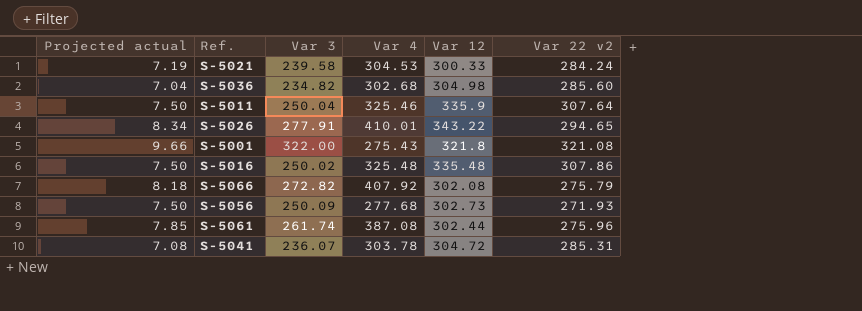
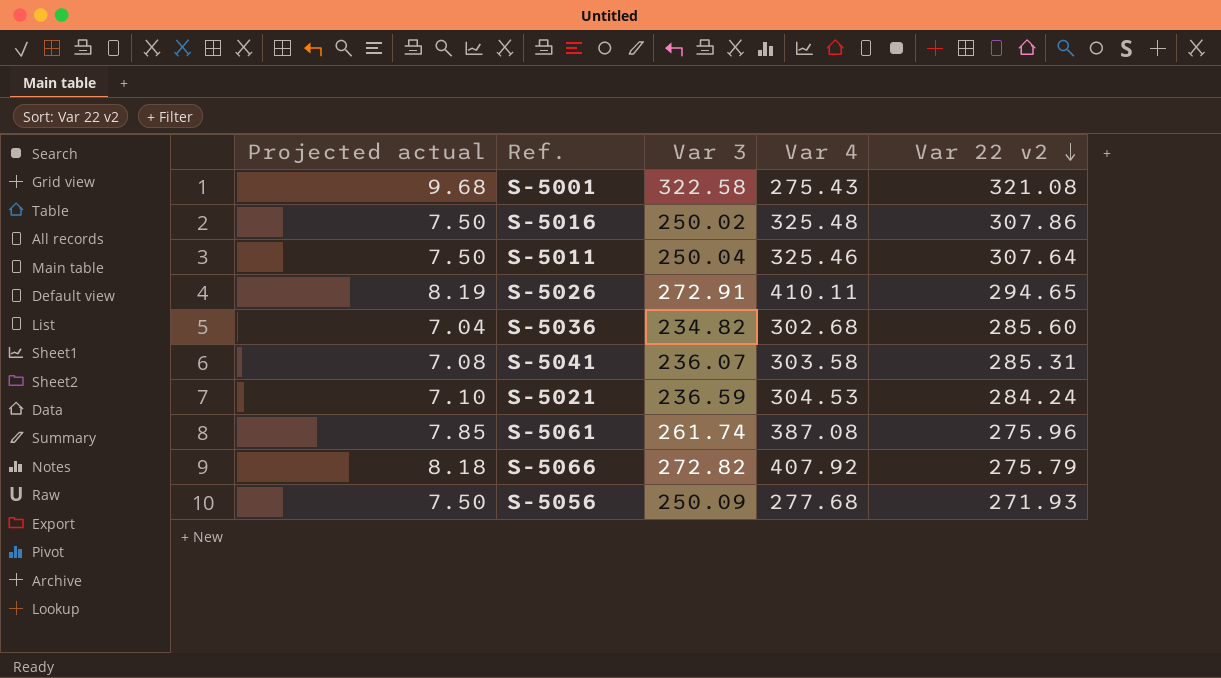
row order: none -> Var 22 v2 descending
column Var 12 | position: 5 -> none
S-5001 | Projected actual: 9.66 -> 9.68
S-5001 | Var 3: 322.00 -> 322.58
S-5026 | Projected actual: 8.34 -> 8.19
S-5026 | Var 3: 277.91 -> 272.91
S-5026 | Var 4: 410.01 -> 410.11
S-5041 | Var 4: 303.78 -> 303.58
S-5021 | Projected actual: 7.19 -> 7.10
S-5021 | Var 3: 239.58 -> 236.59

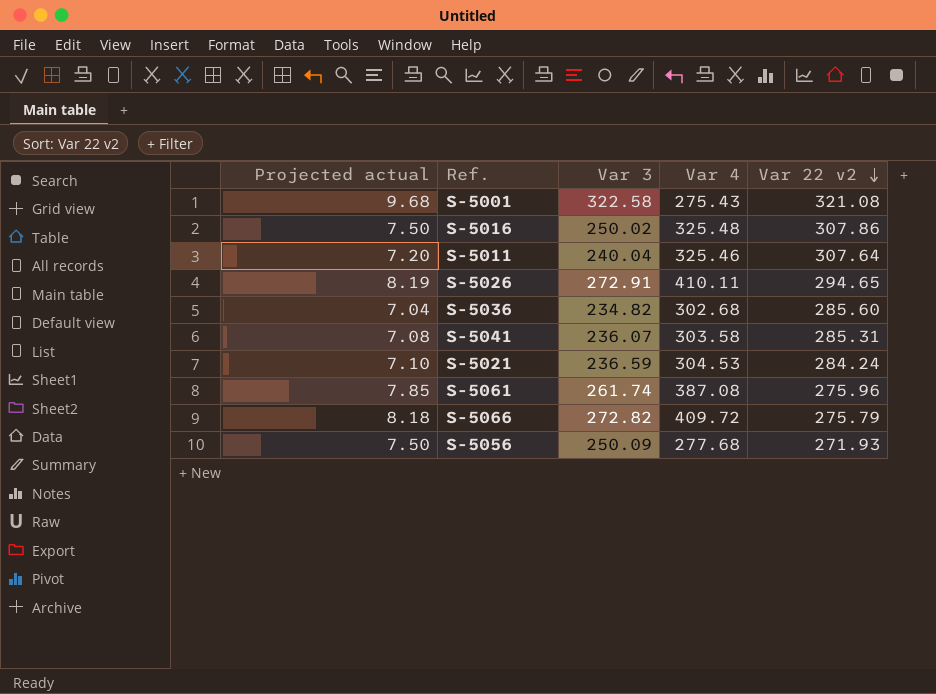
S-5011 | Projected actual: 7.50 -> 7.20
S-5011 | Var 3: 250.04 -> 240.04
S-5066 | Var 4: 407.92 -> 409.72

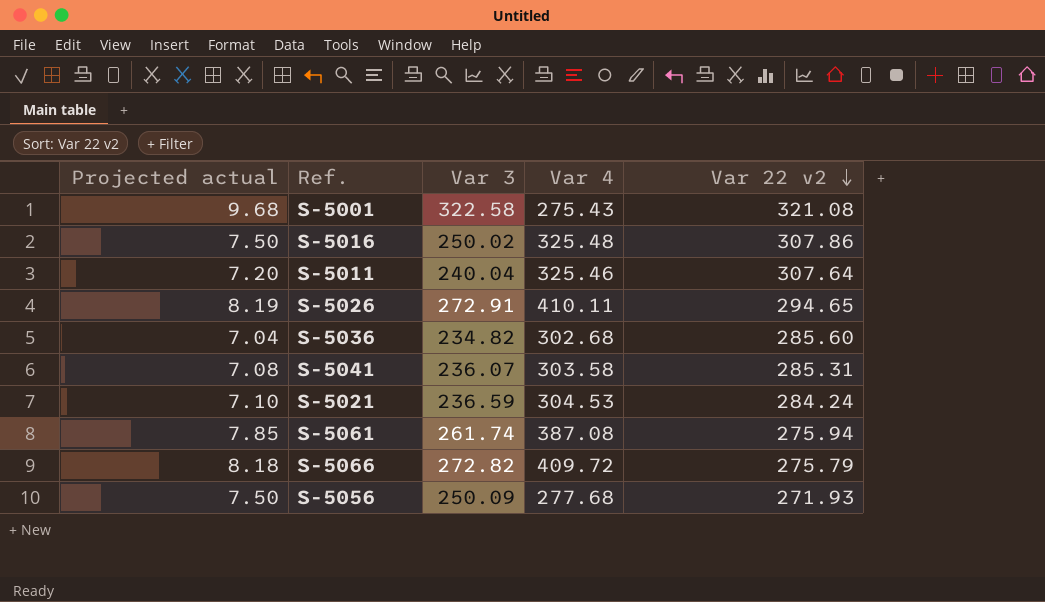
S-5061 | Var 22 v2: 275.96 -> 275.94

